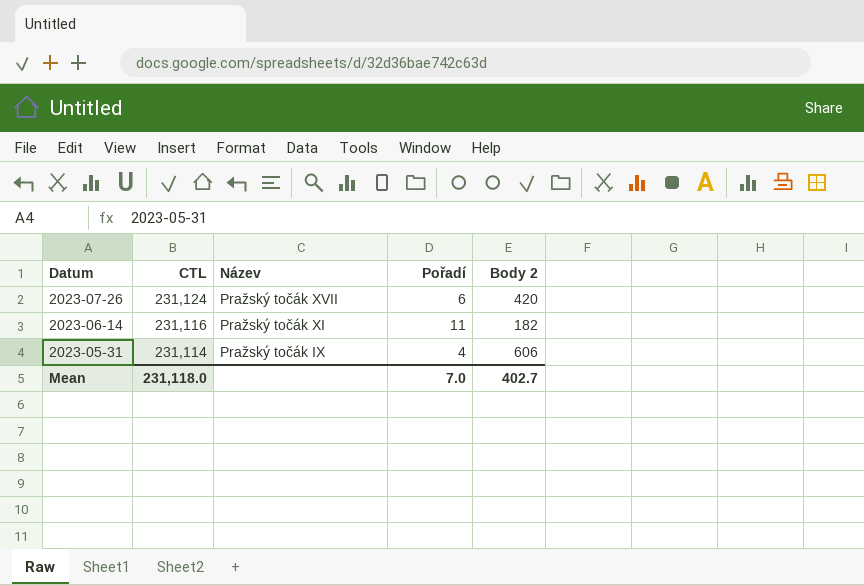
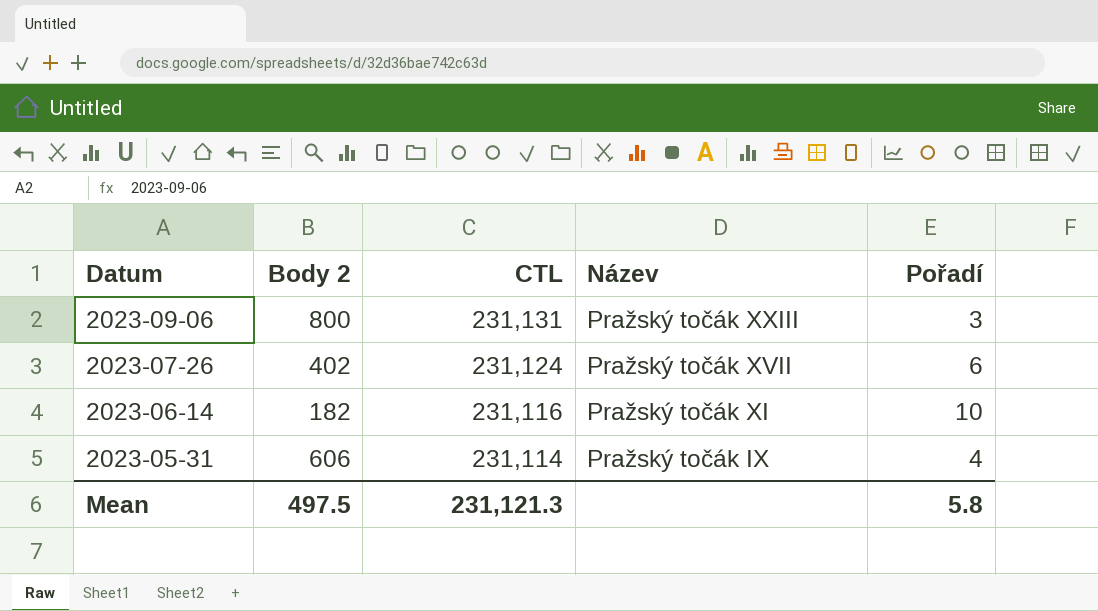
column Body 2 | position: 5 -> 2
row 2023-09-06: none -> 800 | 231,131 | Pražský točák XXIII | 3
2023-07-26 | Body 2: 420 -> 402
2023-06-14 | Pořadí: 11 -> 10
Mean | Body 2: 402.7 -> 497.5
Mean | CTL: 231,118.0 -> 231,121.3
Mean | Pořadí: 7.0 -> 5.8

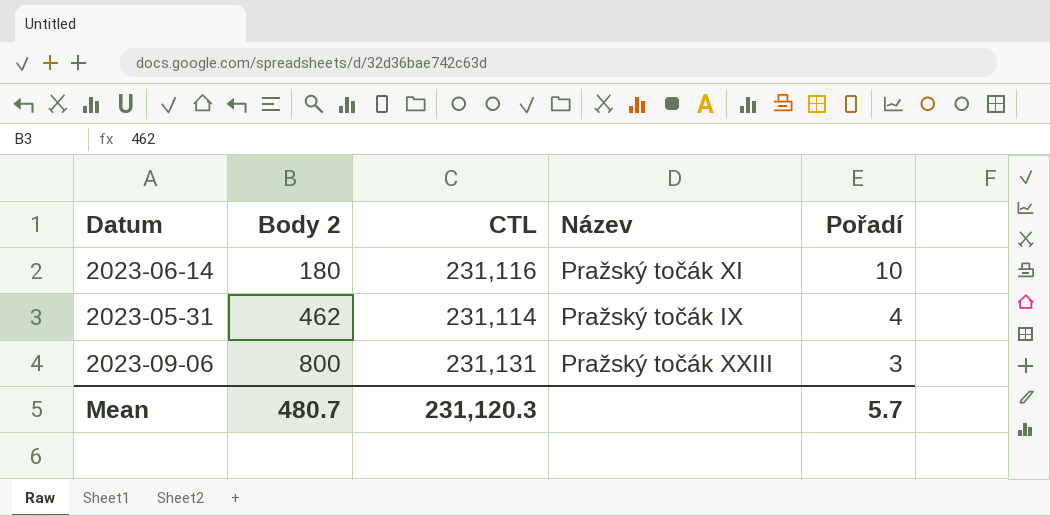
row order: Datum descending -> Body 2 ascending
row 2023-07-26: 402 | 231,124 | Pražský točák XVII | 6 -> none
2023-06-14 | Body 2: 182 -> 180
2023-05-31 | Body 2: 606 -> 462
Mean | Body 2: 497.5 -> 480.7
Mean | CTL: 231,121.3 -> 231,120.3
Mean | Pořadí: 5.8 -> 5.7

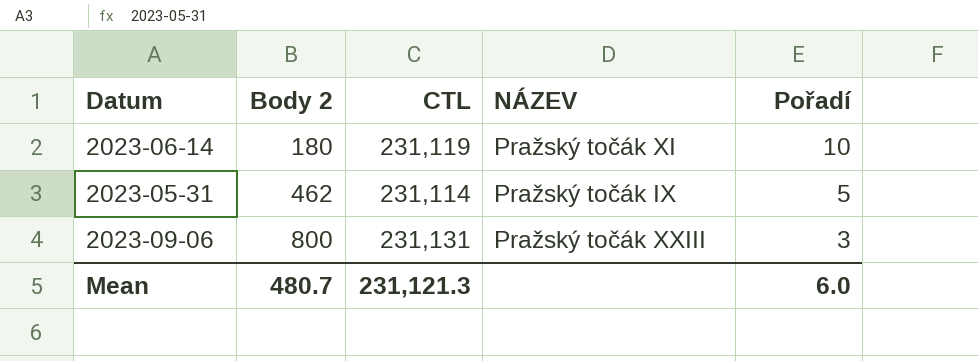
column name: Název -> NÁZEV
2023-06-14 | CTL: 231,116 -> 231,119
2023-05-31 | Pořadí: 4 -> 5
Mean | CTL: 231,120.3 -> 231,121.3
Mean | Pořadí: 5.7 -> 6.0

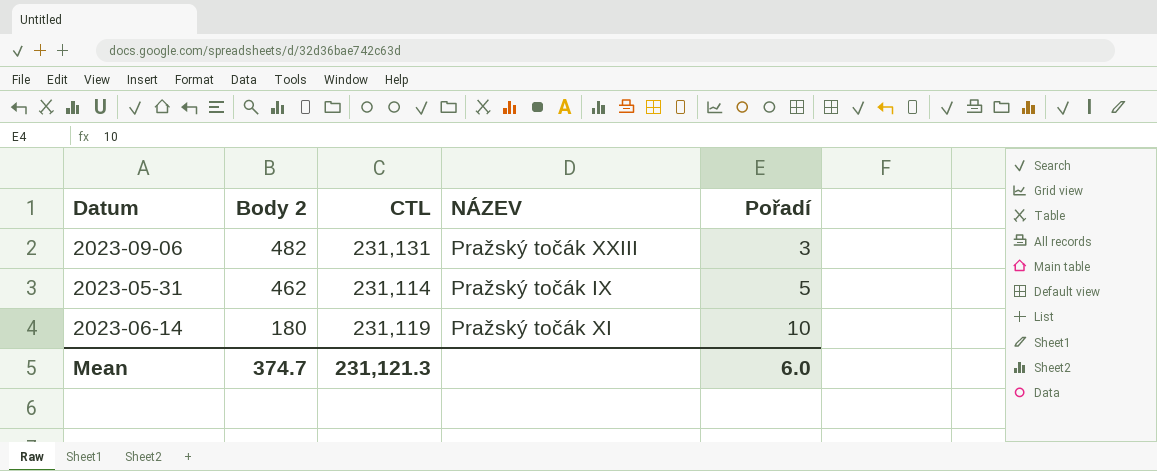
row order: Body 2 ascending -> Body 2 descending
2023-09-06 | Body 2: 800 -> 482
Mean | Body 2: 480.7 -> 374.7

